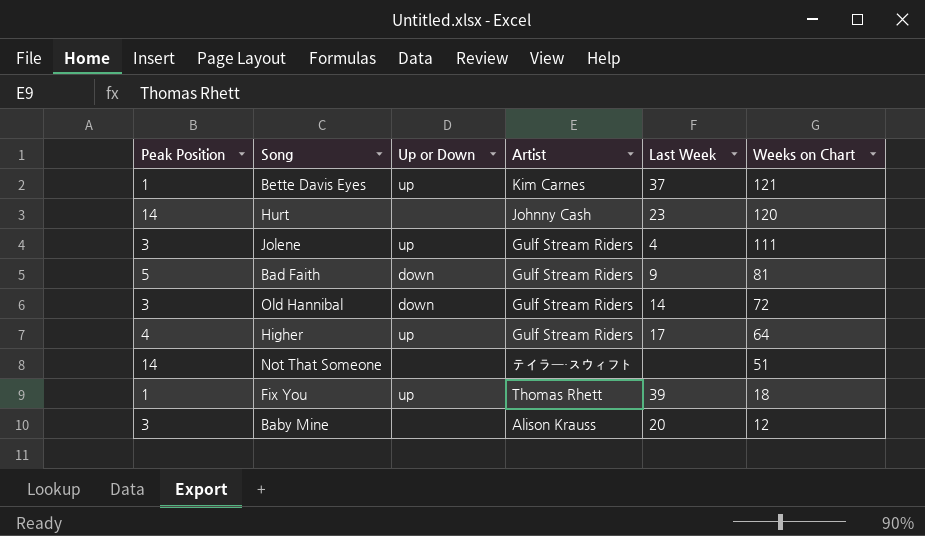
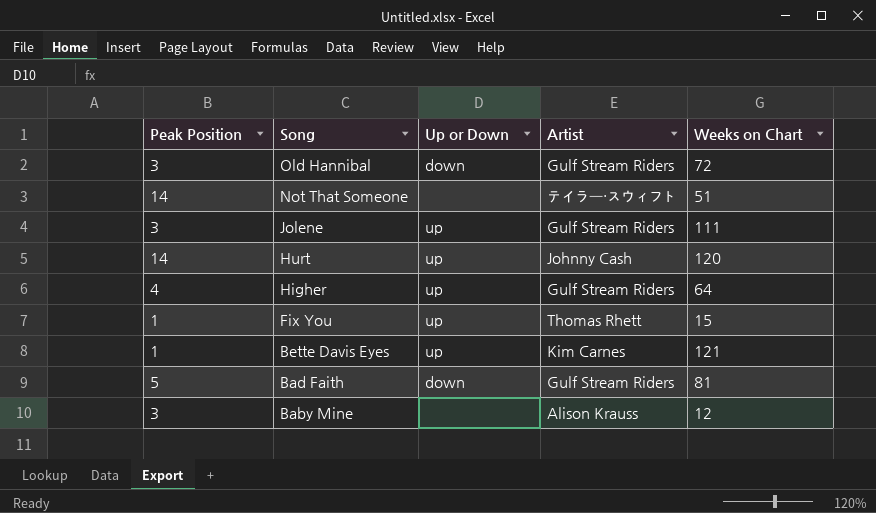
row order: Weeks on Chart descending -> Song descending
column Last Week | position: 5 -> none
Hurt | Up or Down: none -> up
Fix You | Weeks on Chart: 18 -> 15

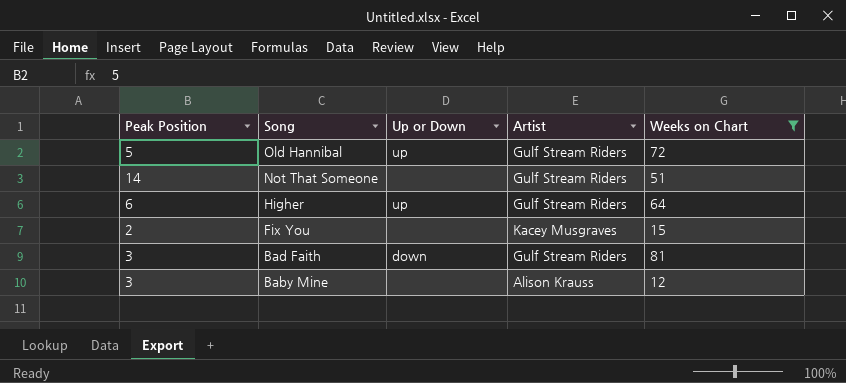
filter: none -> Weeks on Chart <= 81
Old Hannibal | Peak Position: 3 -> 5
Old Hannibal | Up or Down: down -> up
Not That Someone | Artist: テイラー・スウィフト -> Gulf Stream Riders
Higher | Peak Position: 4 -> 6
Fix You | Peak Position: 1 -> 2
Fix You | Up or Down: up -> none
Fix You | Artist: Thomas Rhett -> Kacey Musgraves
Bad Faith | Peak Position: 5 -> 3

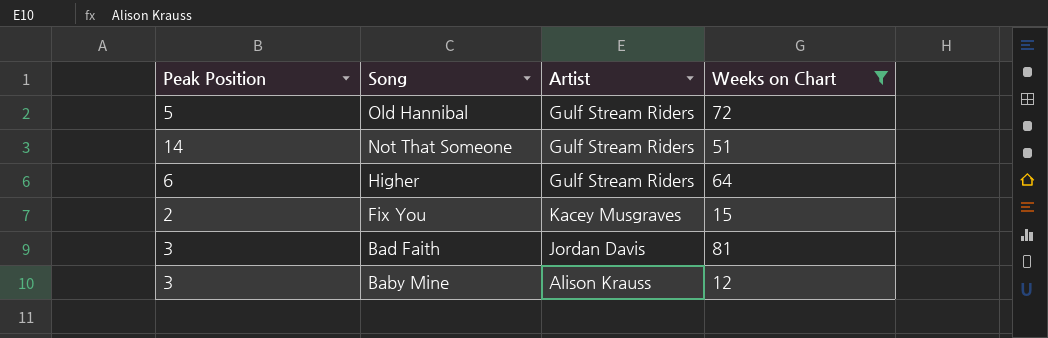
column Up or Down | position: 3 -> none
Bad Faith | Artist: Gulf Stream Riders -> Jordan Davis

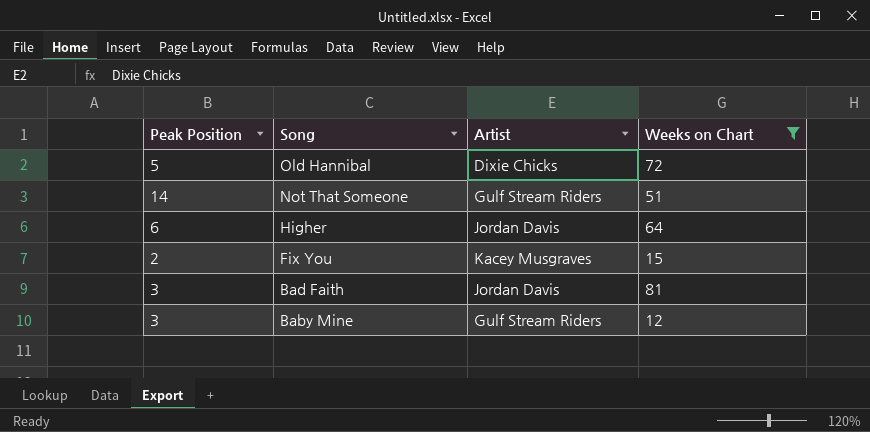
Old Hannibal | Artist: Gulf Stream Riders -> Dixie Chicks
Higher | Artist: Gulf Stream Riders -> Jordan Davis
Baby Mine | Artist: Alison Krauss -> Gulf Stream Riders

